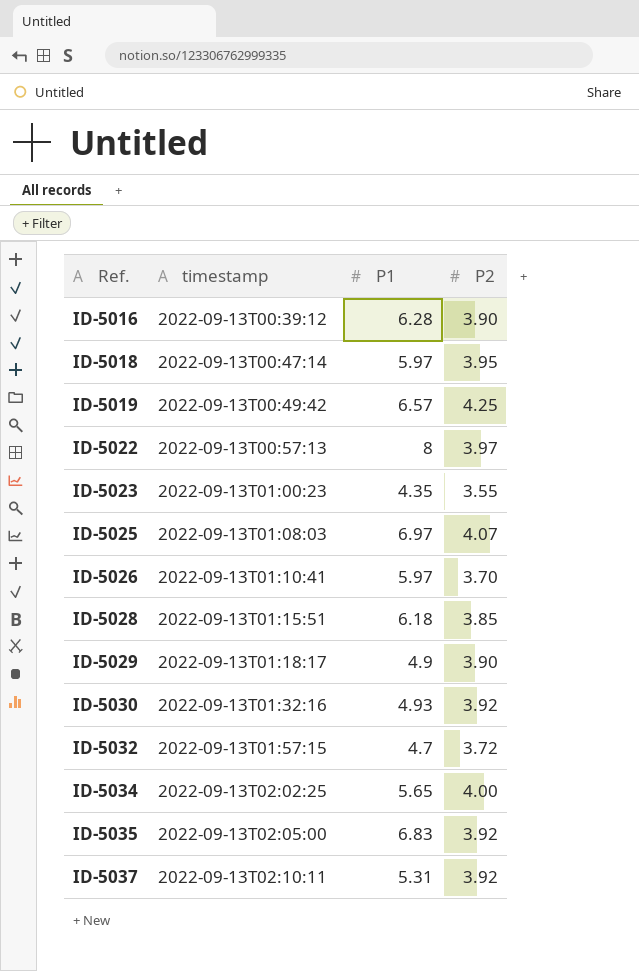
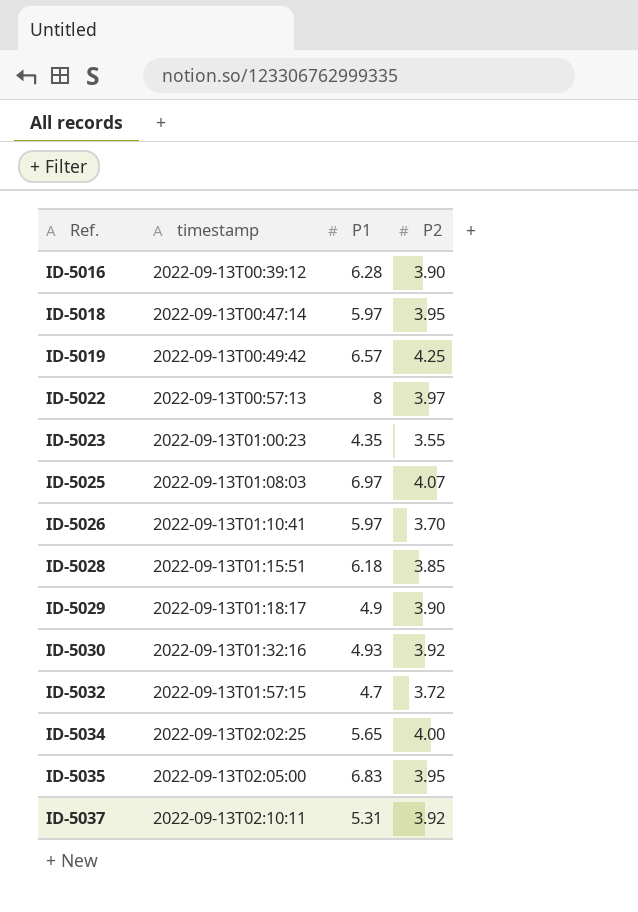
ID-5035 | P2: 3.92 -> 3.95

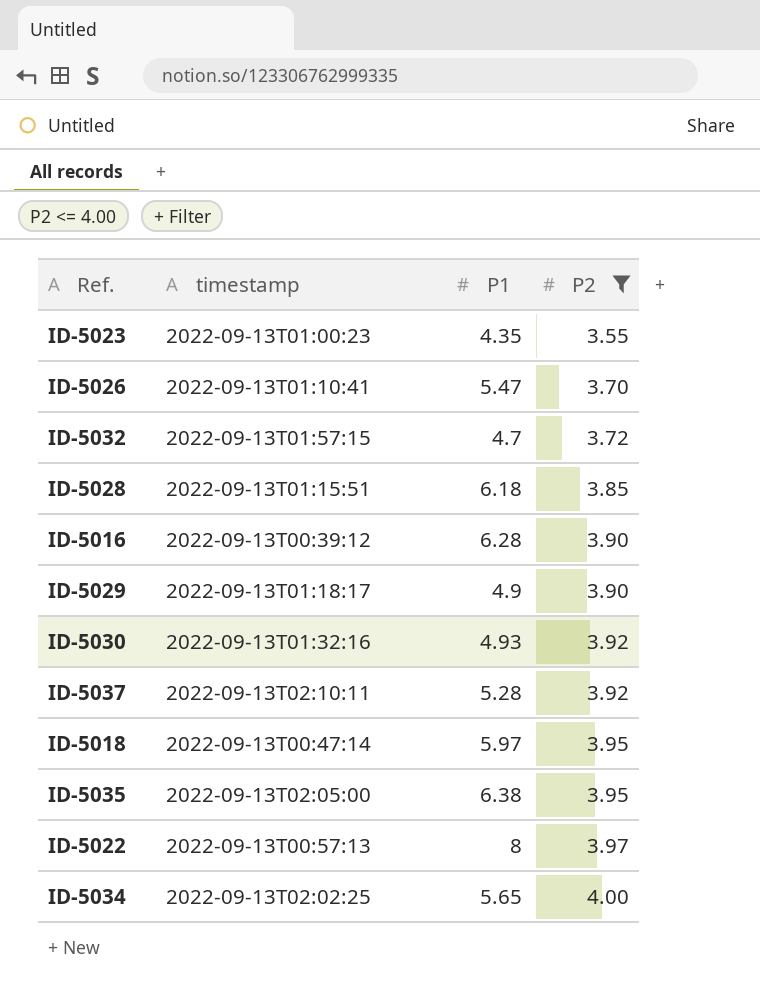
filter: none -> P2 <= 4.00
row order: Ref. ascending -> P2 ascending
ID-5026 | P1: 5.97 -> 5.47
ID-5037 | P1: 5.31 -> 5.28
ID-5035 | P1: 6.83 -> 6.38

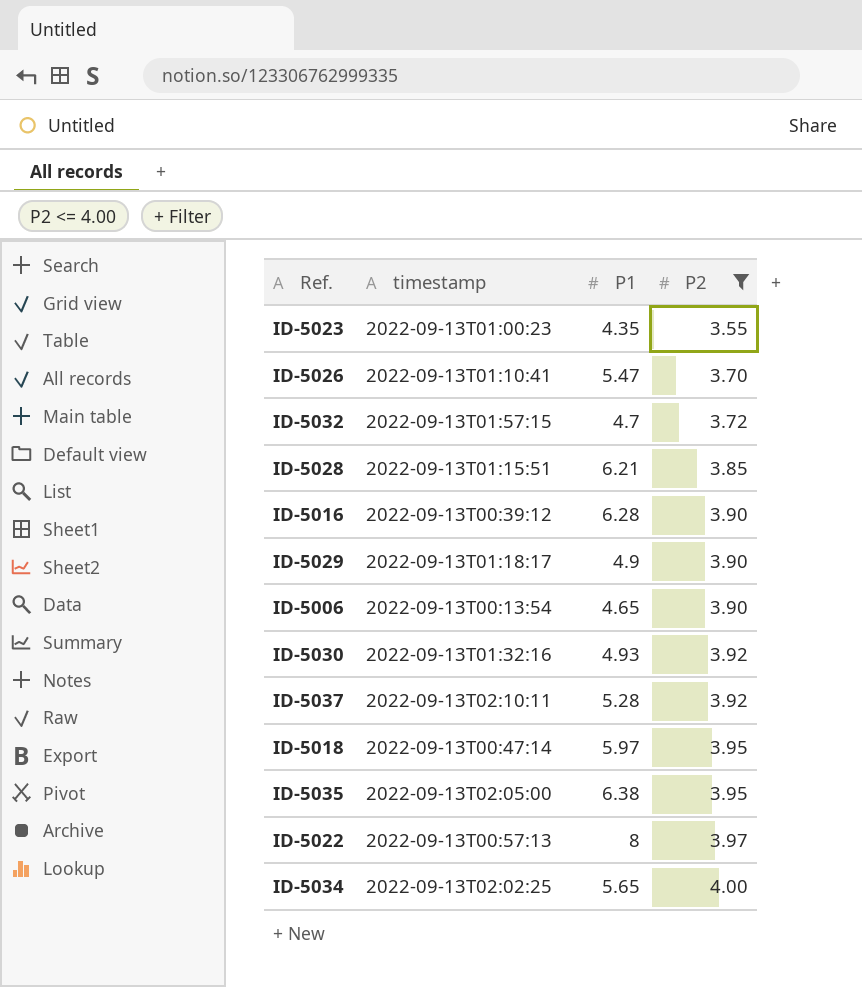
ID-5028 | P1: 6.18 -> 6.21
row ID-5006: none -> 2022-09-13T00:13:54 | 4.65 | 3.90

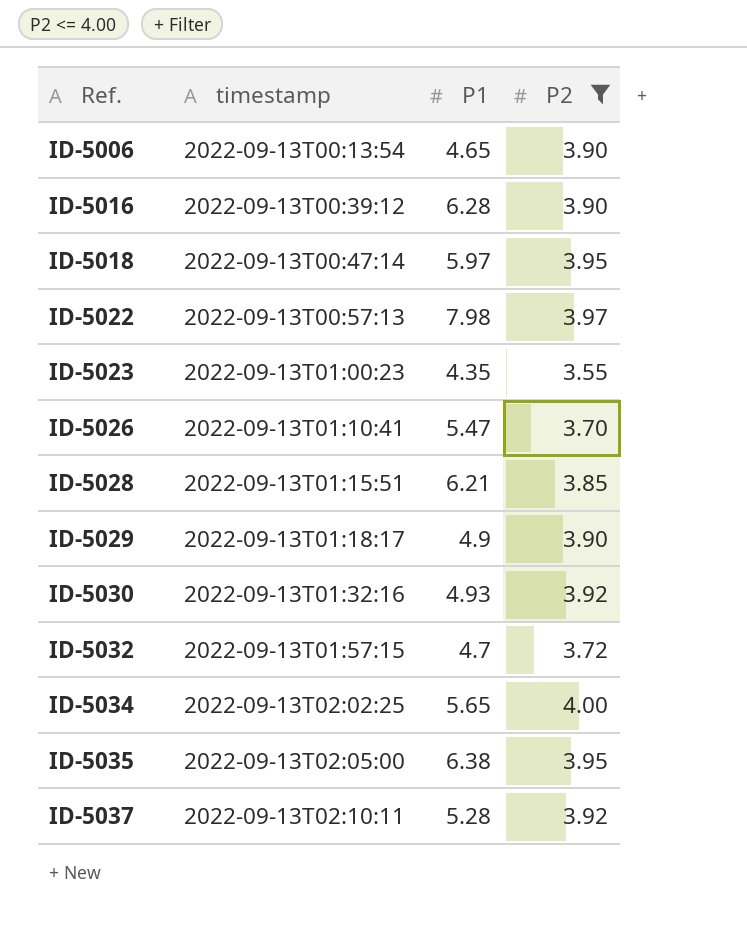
row order: P2 ascending -> Ref. ascending
ID-5022 | P1: 8 -> 7.98

